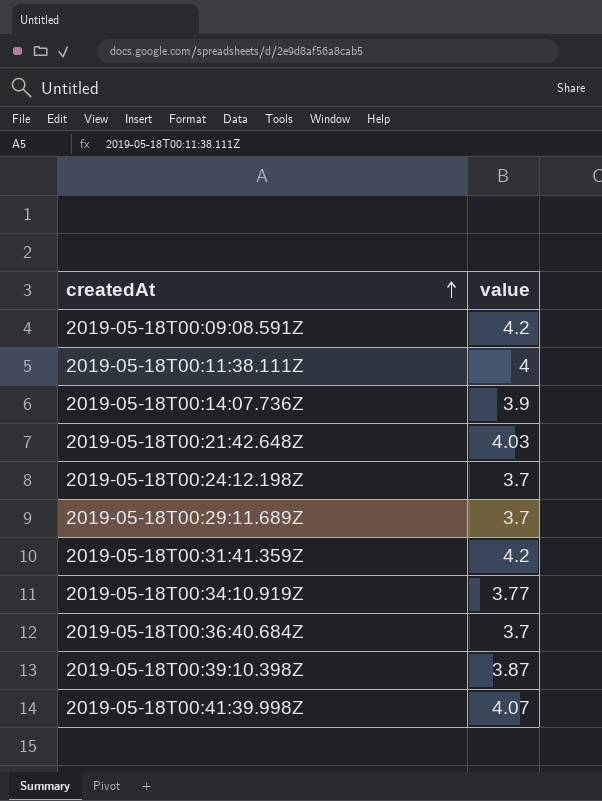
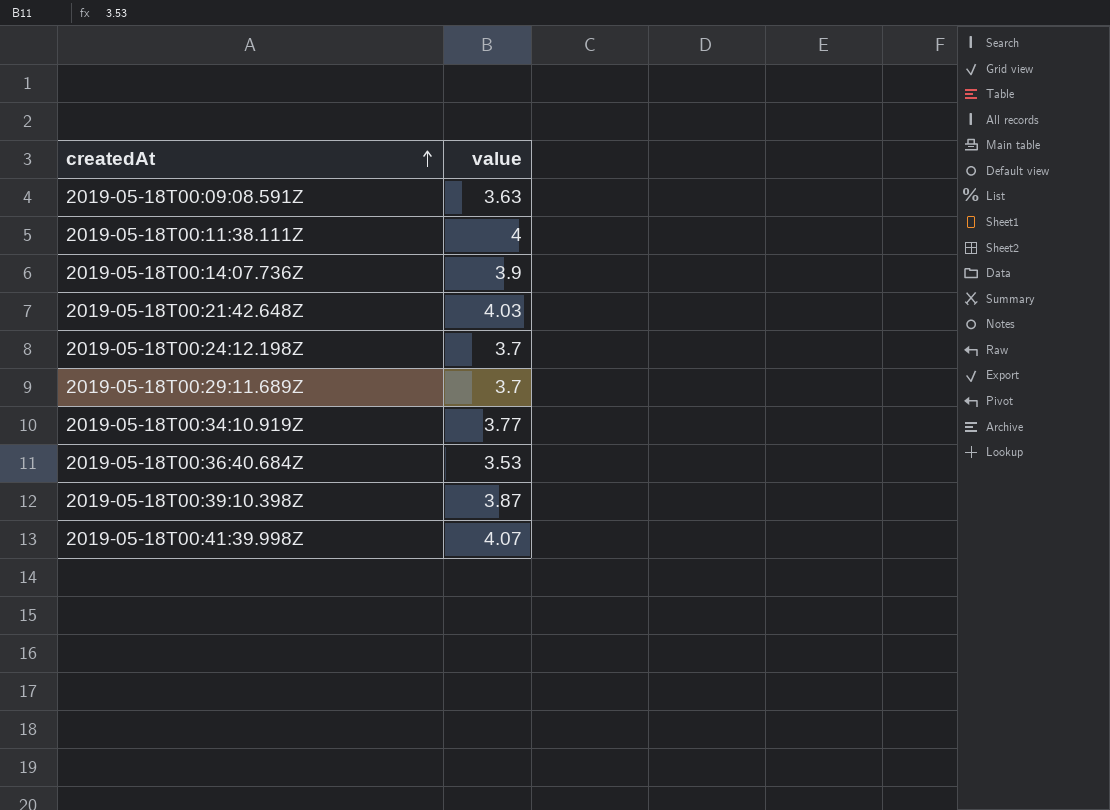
row 2019-05-18T00:31:41.359Z: 4.2 -> none
2019-05-18T00:09:08.591Z | value: 4.2 -> 3.63
2019-05-18T00:36:40.684Z | value: 3.7 -> 3.53

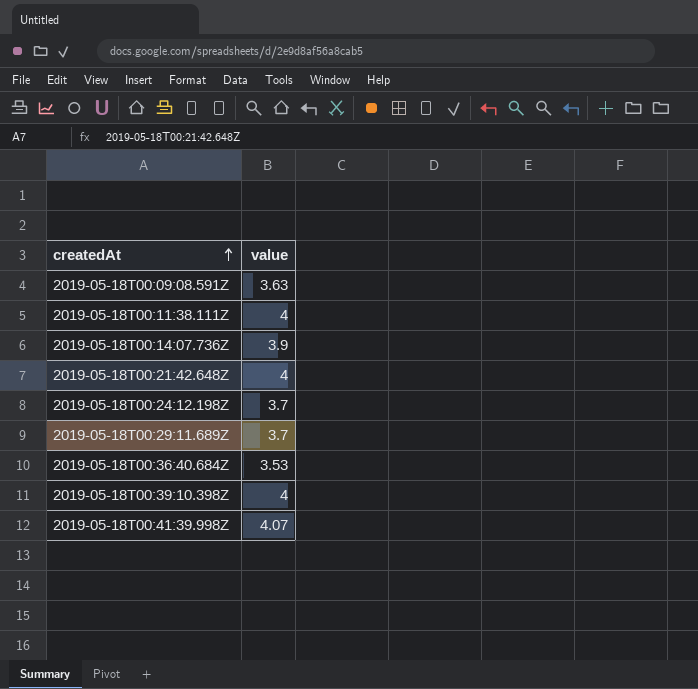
row 2019-05-18T00:34:10.919Z: 3.77 -> none
2019-05-18T00:21:42.648Z | value: 4.03 -> 4
2019-05-18T00:39:10.398Z | value: 3.87 -> 4

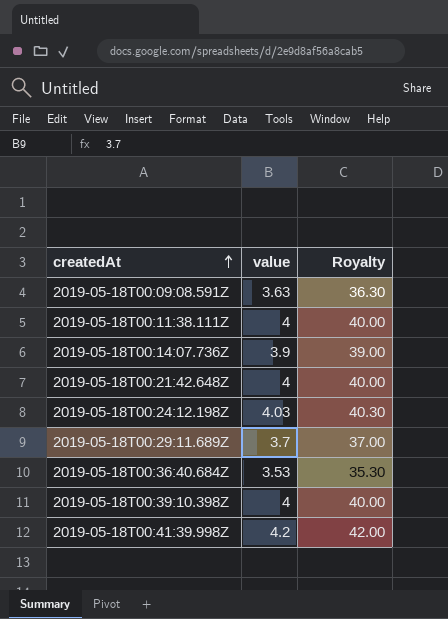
column Royalty | formula: none -> [value] * 10
2019-05-18T00:24:12.198Z | value: 3.7 -> 4.03
2019-05-18T00:41:39.998Z | value: 4.07 -> 4.2

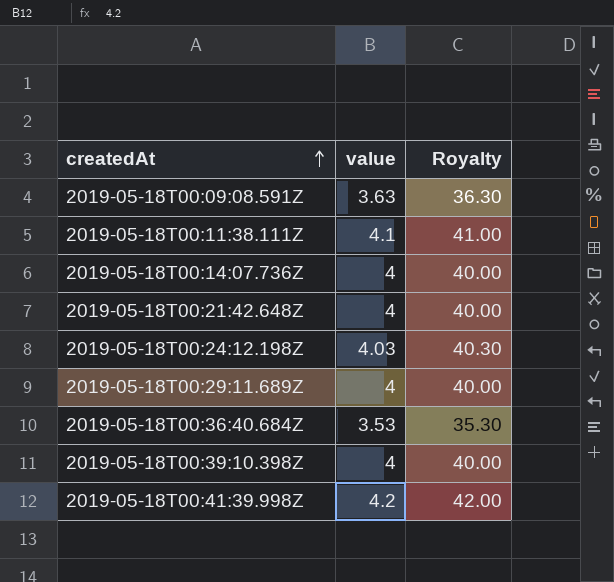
2019-05-18T00:11:38.111Z | value: 4 -> 4.1
2019-05-18T00:11:38.111Z | Royalty: 40.00 -> 41.00
2019-05-18T00:14:07.736Z | value: 3.9 -> 4
2019-05-18T00:14:07.736Z | Royalty: 39.00 -> 40.00
2019-05-18T00:29:11.689Z | value: 3.7 -> 4
2019-05-18T00:29:11.689Z | Royalty: 37.00 -> 40.00

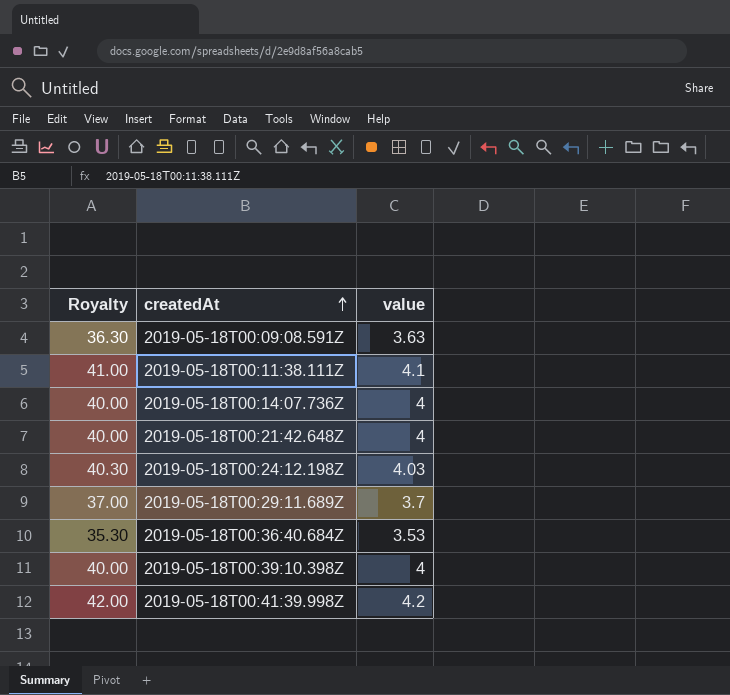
column Royalty | position: 3 -> 1
2019-05-18T00:29:11.689Z | Royalty: 40.00 -> 37.00
2019-05-18T00:29:11.689Z | value: 4 -> 3.7

